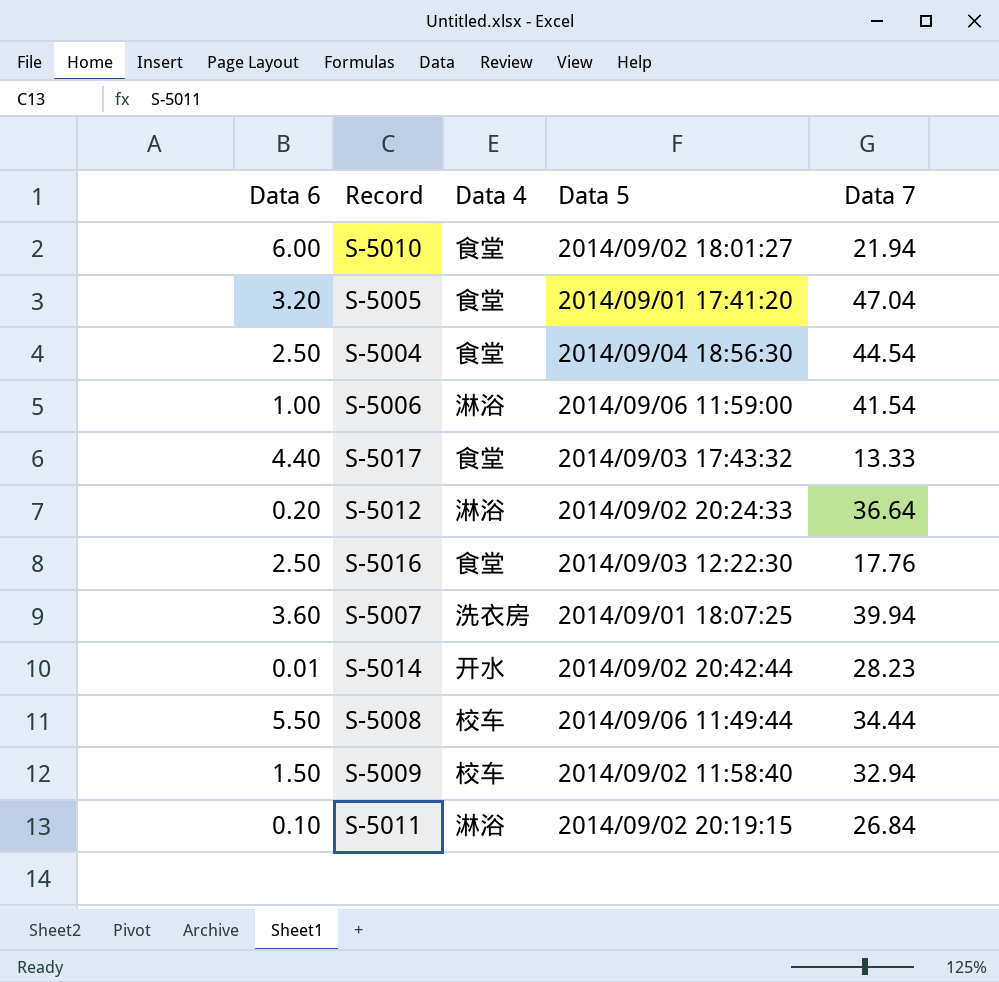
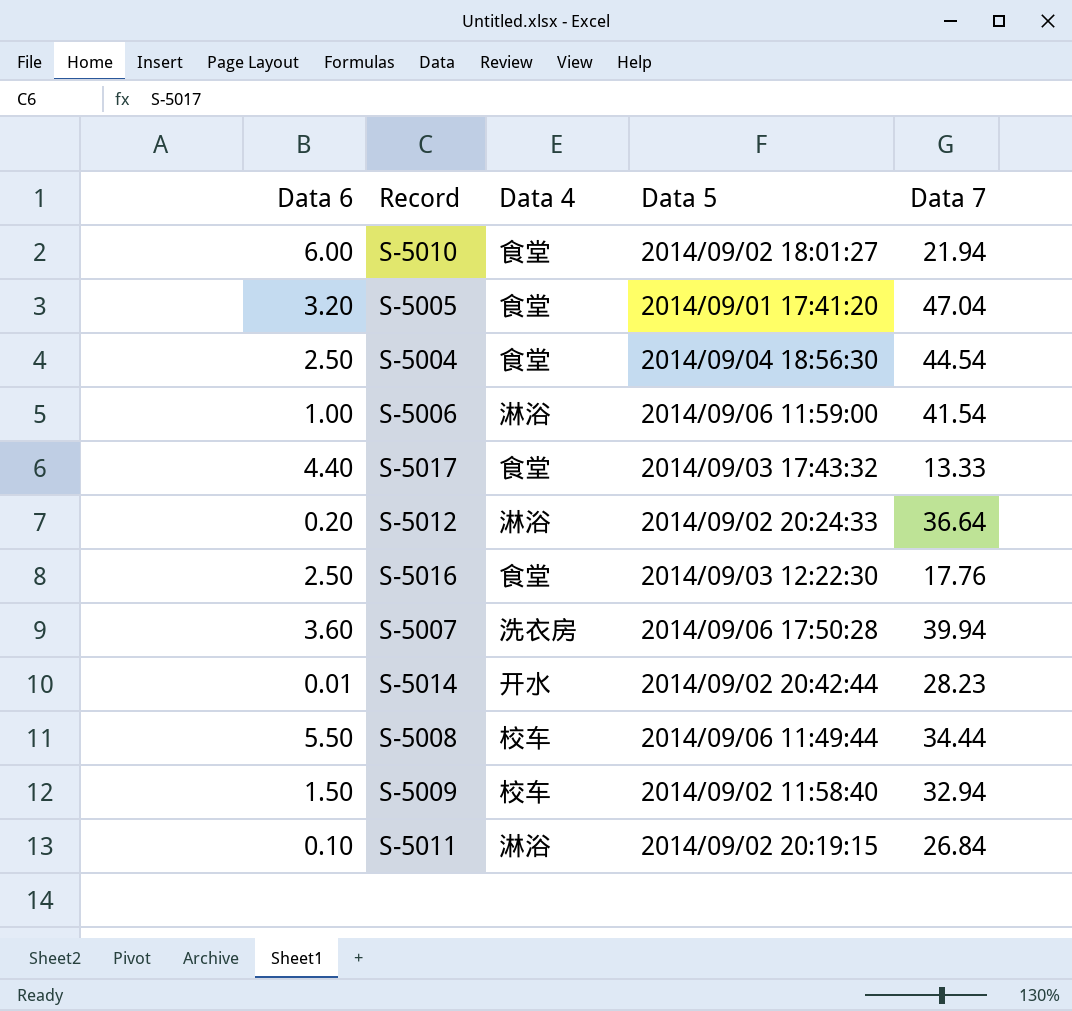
S-5007 | Data 5: 2014/09/01 18:07:25 -> 2014/09/06 17:50:28

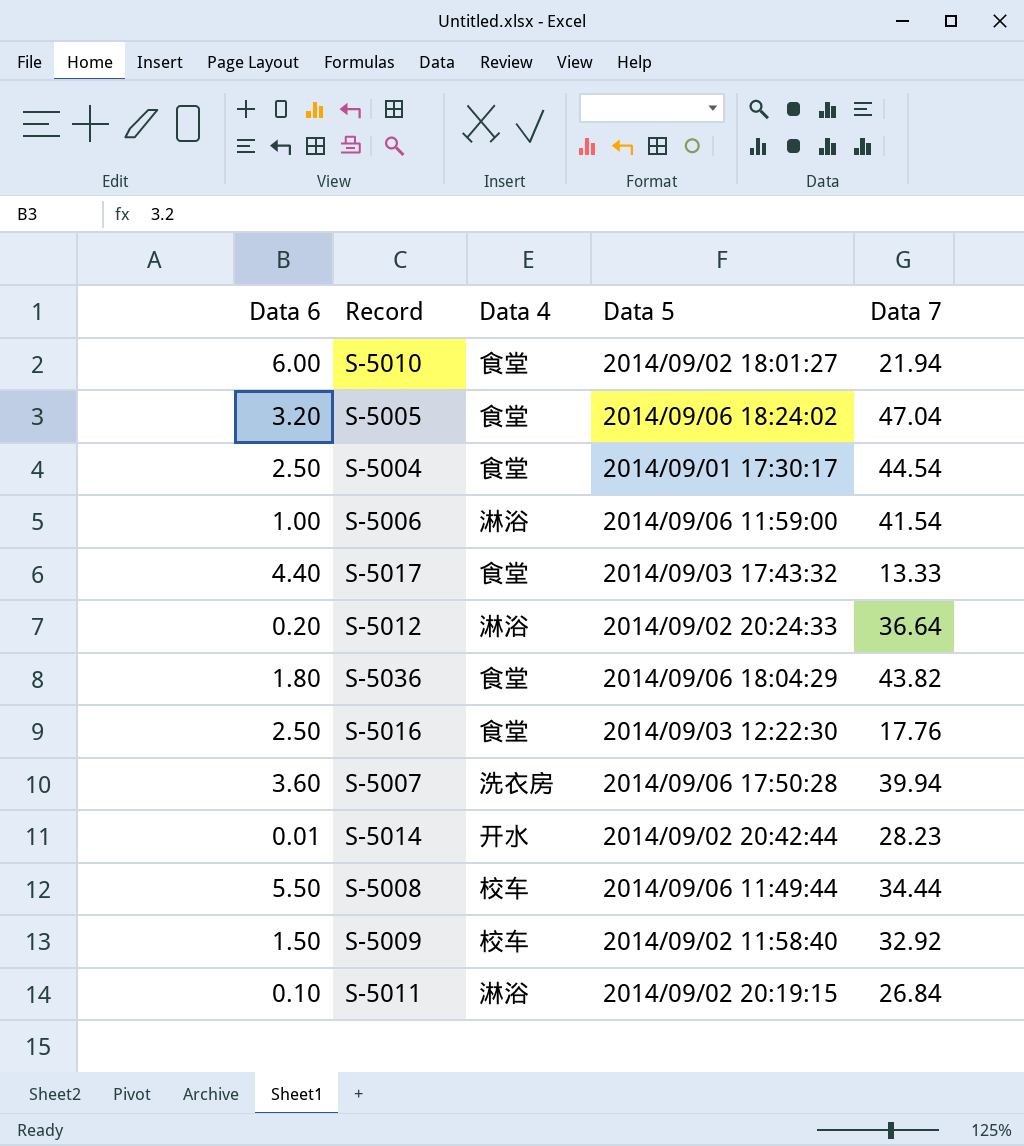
S-5005 | Data 5: 2014/09/01 17:41:20 -> 2014/09/06 18:24:02
S-5004 | Data 5: 2014/09/04 18:56:30 -> 2014/09/01 17:30:17
row S-5036: none -> 1.80 | 食堂 | 2014/09/06 18:04:29 | 43.82
S-5009 | Data 7: 32.94 -> 32.92

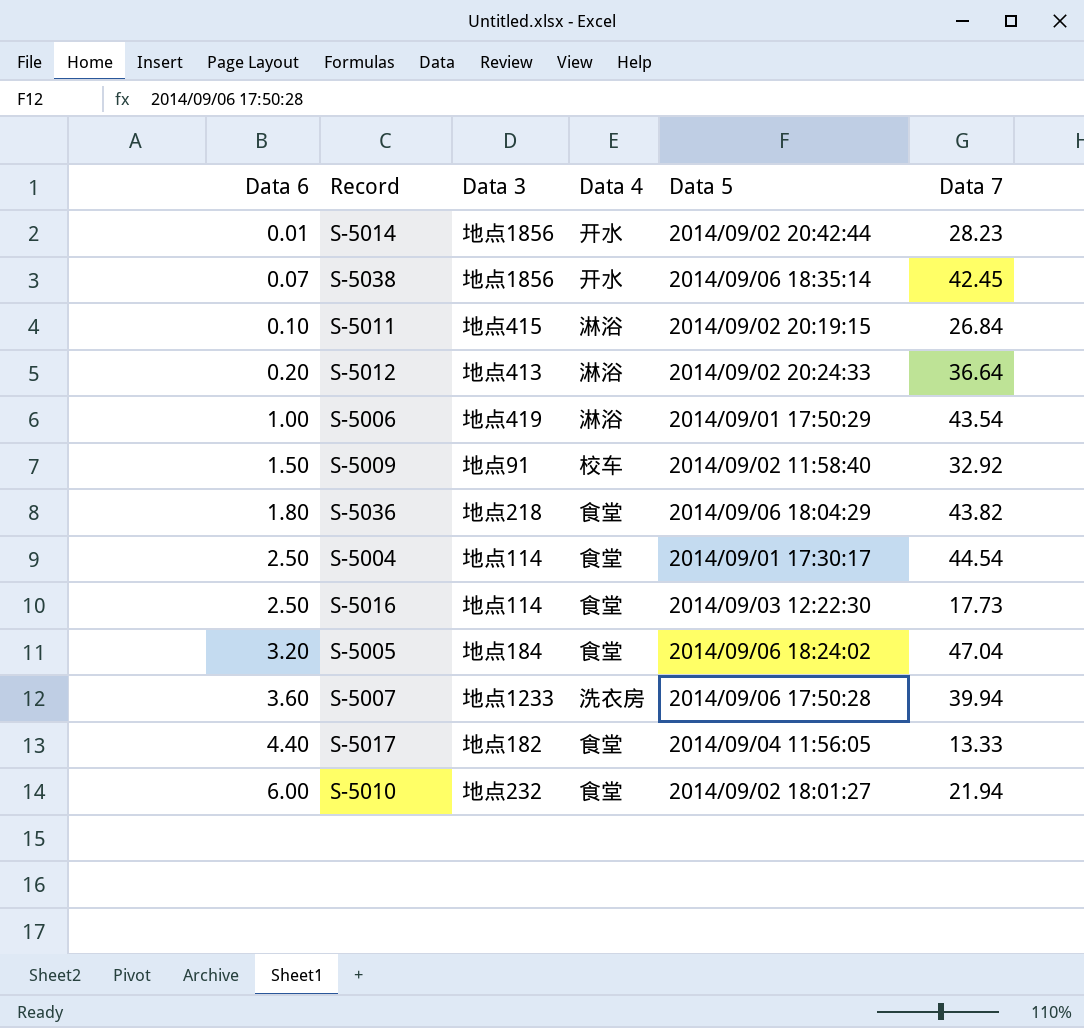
row order: none -> Data 6 ascending
column Data 3 | position: none -> 3
row S-5008: 5.50 | 校车 | 2014/09/06 11:49:44 | 34.44 -> none
row S-5038: none -> 0.07 | 地点1856 | 开水 | 2014/09/06 18:35:14 | 42.45
S-5006 | Data 5: 2014/09/06 11:59:00 -> 2014/09/01 17:50:29
S-5006 | Data 7: 41.54 -> 43.54
S-5016 | Data 7: 17.76 -> 17.73
S-5017 | Data 5: 2014/09/03 17:43:32 -> 2014/09/04 11:56:05

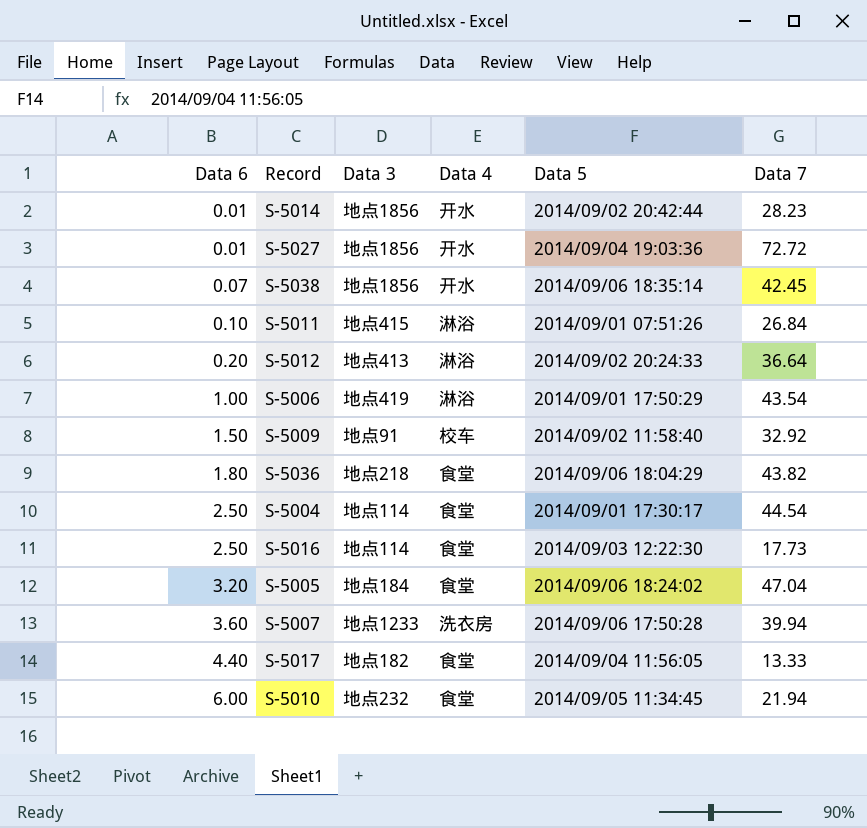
row S-5027: none -> 0.01 | 地点1856 | 开水 | 2014/09/04 19:03:36 | 72.72
S-5011 | Data 5: 2014/09/02 20:19:15 -> 2014/09/01 07:51:26
S-5010 | Data 5: 2014/09/02 18:01:27 -> 2014/09/05 11:34:45

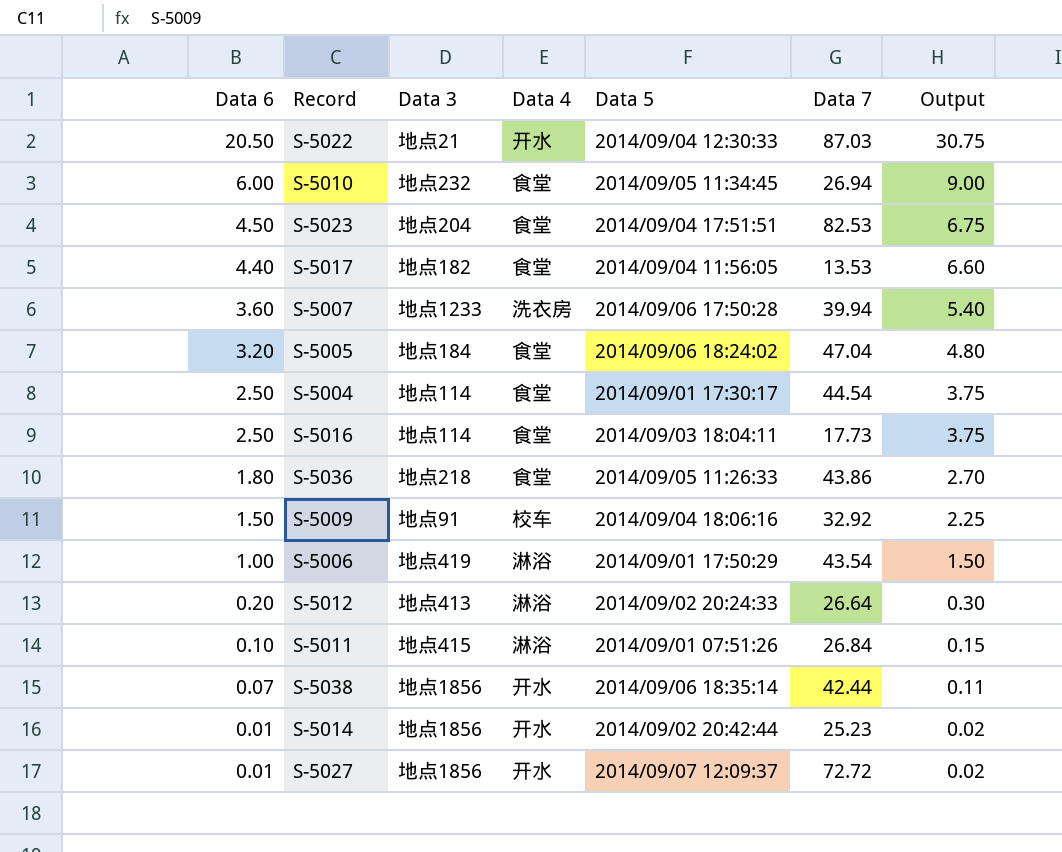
row order: Data 6 ascending -> Data 6 descending
column Output | formula: none -> [Data 6] * 1.5
row S-5022: none -> 20.50 | 地点21 | 开水 | 2014/09/04 12:30:33 | 87.03 | 30.75
S-5010 | Data 7: 21.94 -> 26.94
row S-5023: none -> 4.50 | 地点204 | 食堂 | 2014/09/04 17:51:51 | 82.53 | 6.75
S-5017 | Data 7: 13.33 -> 13.53
S-5016 | Data 5: 2014/09/03 12:22:30 -> 2014/09/03 18:04:11
S-5036 | Data 5: 2014/09/06 18:04:29 -> 2014/09/05 11:26:33
S-5036 | Data 7: 43.82 -> 43.86
S-5009 | Data 5: 2014/09/02 11:58:40 -> 2014/09/04 18:06:16
S-5012 | Data 7: 36.64 -> 26.64
S-5038 | Data 7: 42.45 -> 42.44
S-5014 | Data 7: 28.23 -> 25.23
S-5027 | Data 5: 2014/09/04 19:03:36 -> 2014/09/07 12:09:37

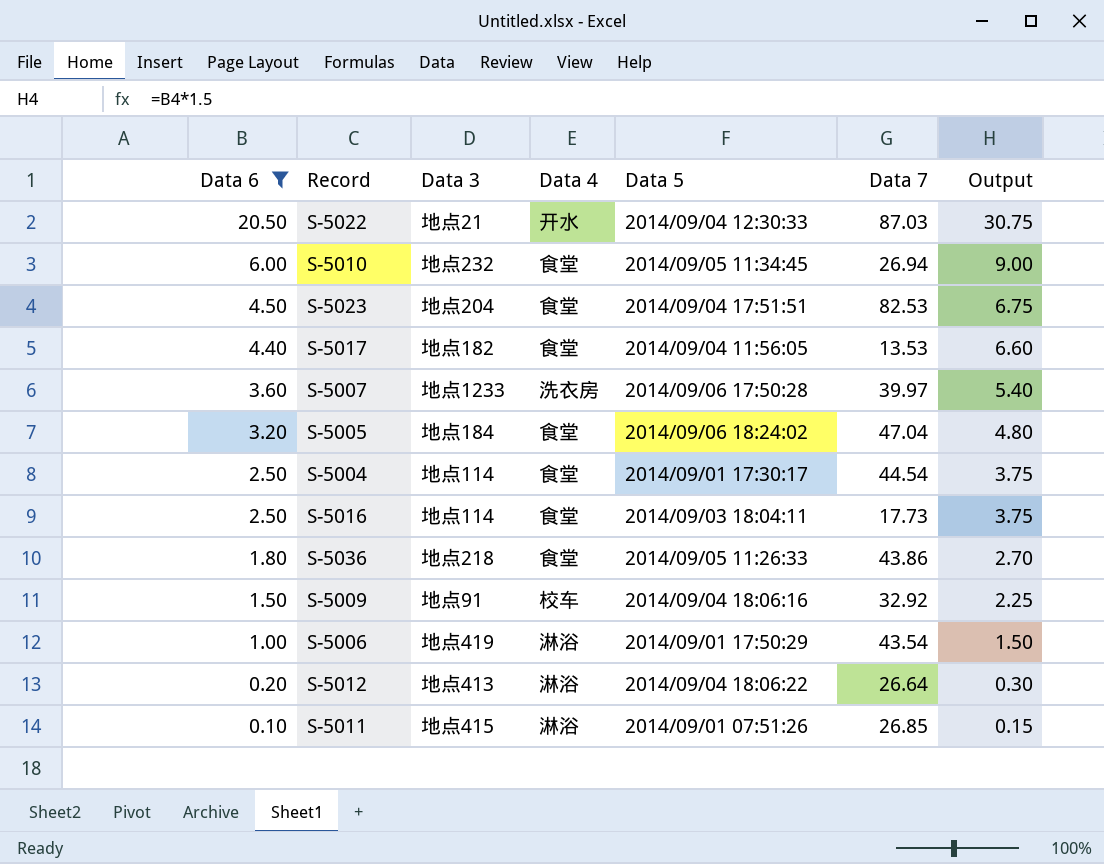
filter: none -> Data 6 >= 0.10
S-5007 | Data 7: 39.94 -> 39.97
S-5012 | Data 5: 2014/09/02 20:24:33 -> 2014/09/04 18:06:22
S-5011 | Data 7: 26.84 -> 26.85

